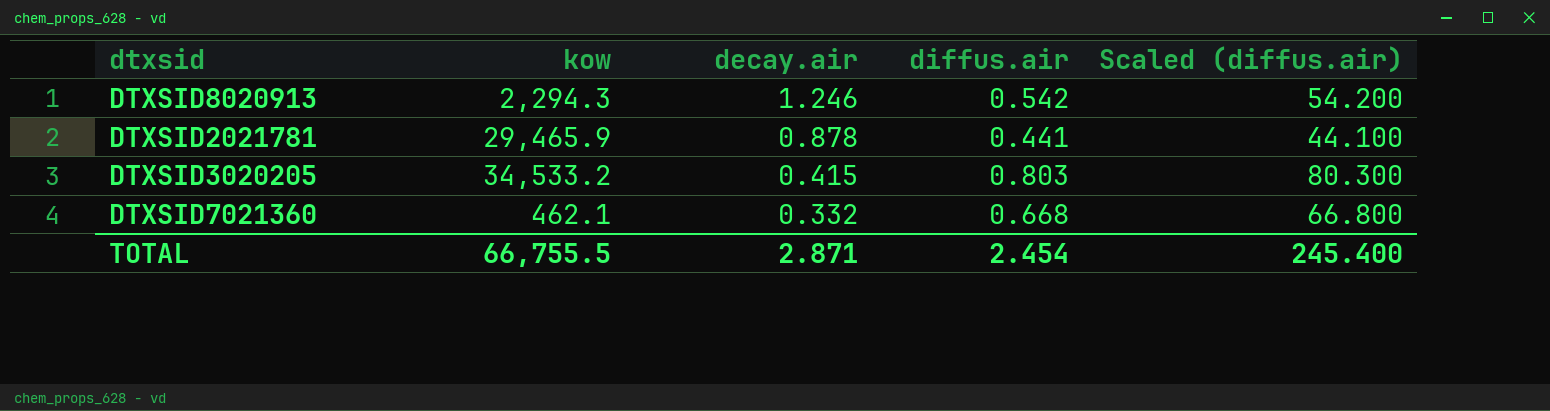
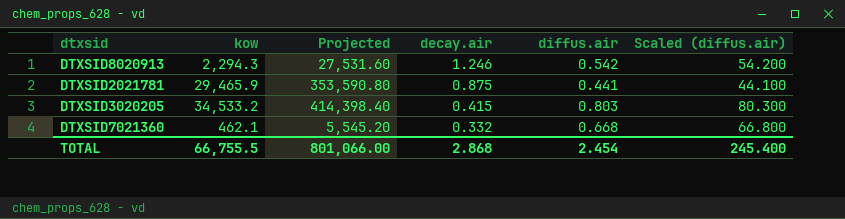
column Projected | formula: none -> [kow] * 12
DTXSID2021781 | decay.air: 0.878 -> 0.875
TOTAL | decay.air: 2.871 -> 2.868

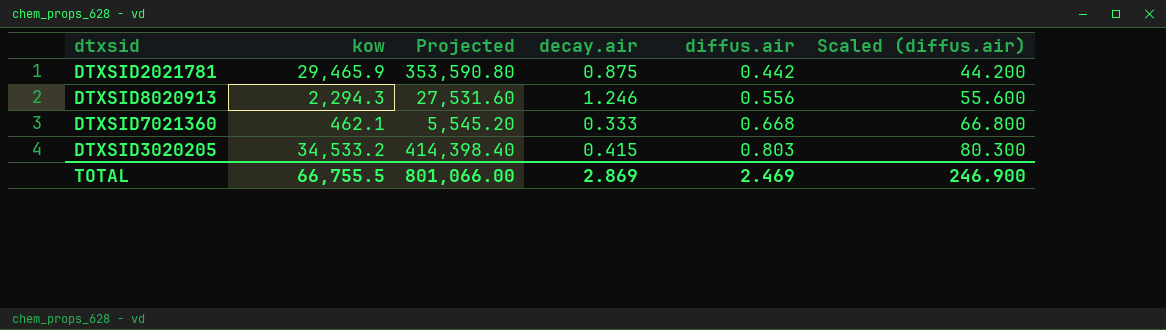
row order: decay.air descending -> diffus.air ascending
DTXSID2021781 | diffus.air: 0.441 -> 0.442
DTXSID2021781 | Scaled (diffus.air): 44.100 -> 44.200
DTXSID8020913 | diffus.air: 0.542 -> 0.556
DTXSID8020913 | Scaled (diffus.air): 54.200 -> 55.600
DTXSID7021360 | decay.air: 0.332 -> 0.333
TOTAL | decay.air: 2.868 -> 2.869
TOTAL | diffus.air: 2.454 -> 2.469
TOTAL | Scaled (diffus.air): 245.400 -> 246.900

